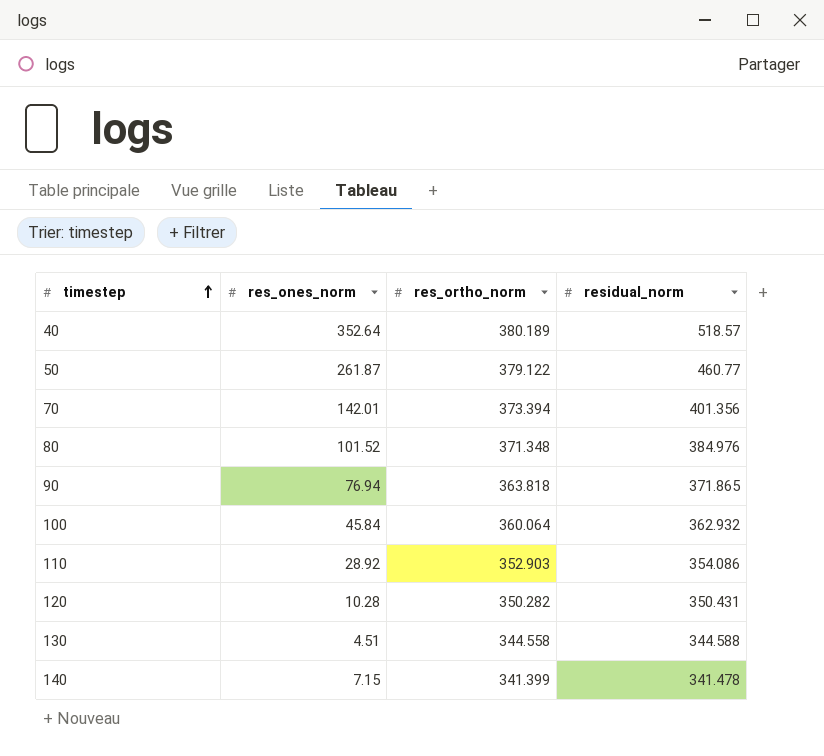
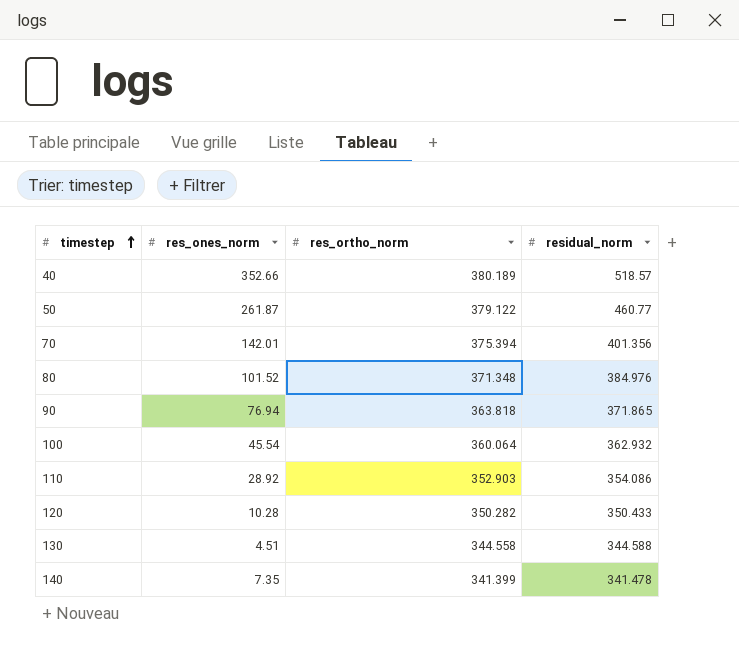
40 | res_ones_norm: 352.64 -> 352.66
70 | res_ortho_norm: 373.394 -> 375.394
100 | res_ones_norm: 45.84 -> 45.54
120 | residual_norm: 350.431 -> 350.433
140 | res_ones_norm: 7.15 -> 7.35

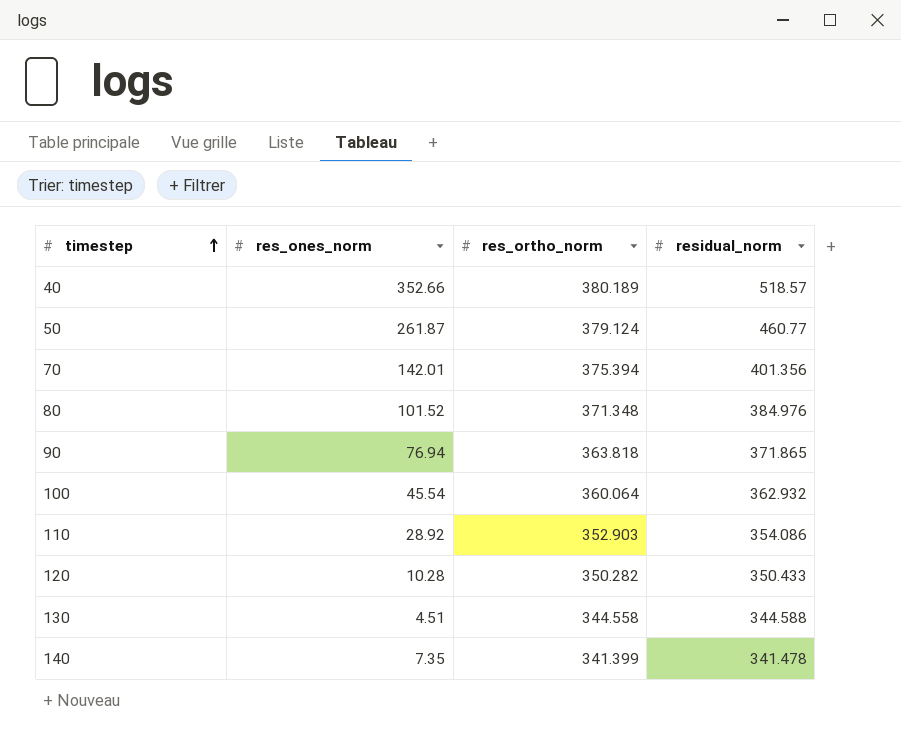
50 | res_ortho_norm: 379.122 -> 379.124

